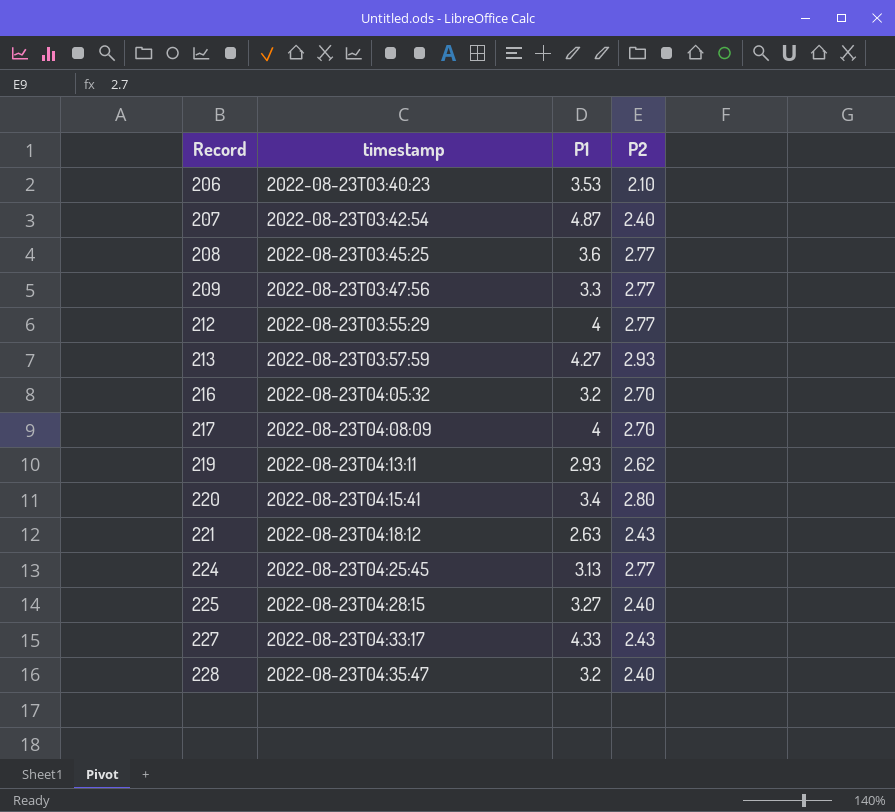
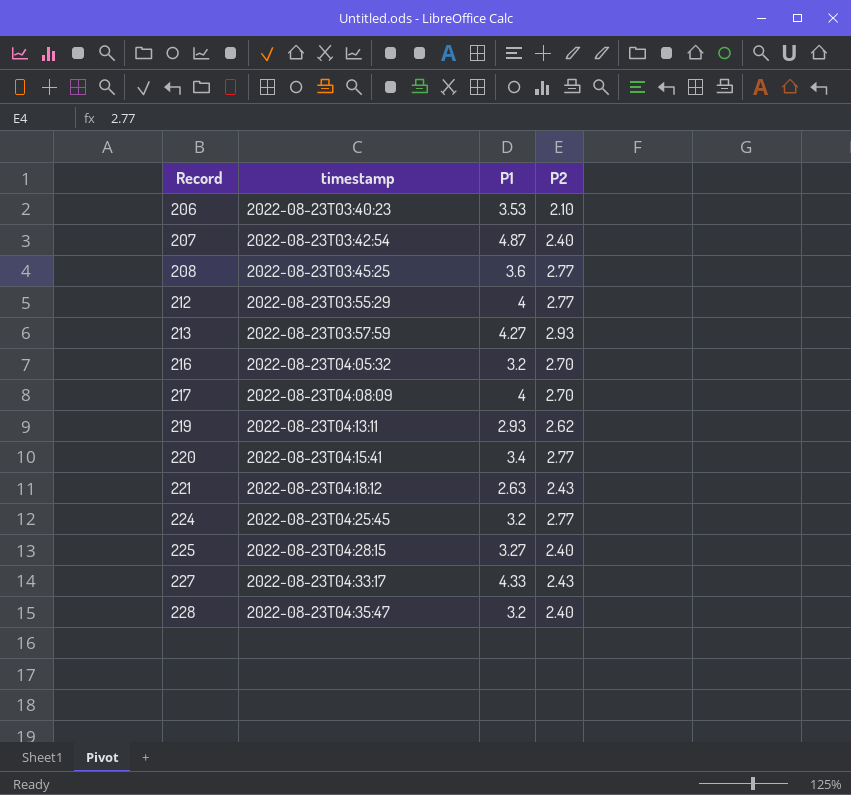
row 209: 2022-08-23T03:47:56 | 3.3 | 2.77 -> none
220 | P2: 2.80 -> 2.77
224 | P1: 3.13 -> 3.2

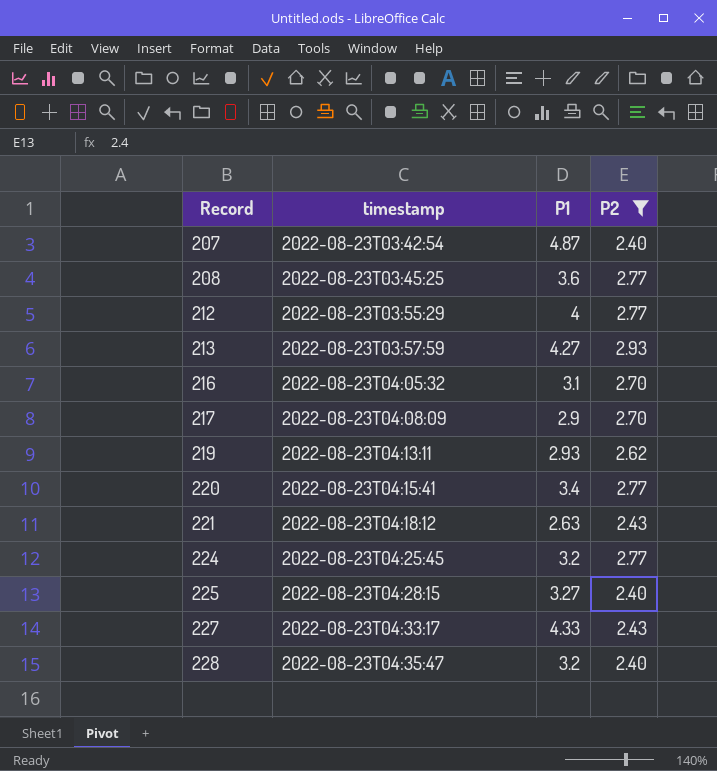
filter: none -> P2 != 2.10
216 | P1: 3.2 -> 3.1
217 | P1: 4 -> 2.9

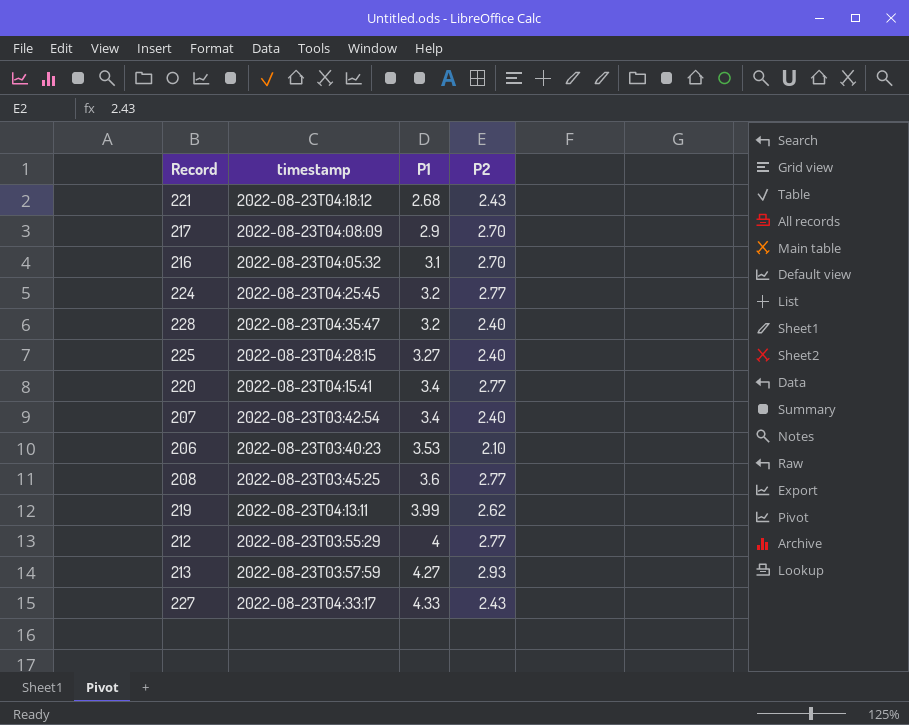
filter: P2 != 2.10 -> none
row order: Record ascending -> P1 ascending
221 | P1: 2.63 -> 2.68
207 | P1: 4.87 -> 3.4
219 | P1: 2.93 -> 3.99

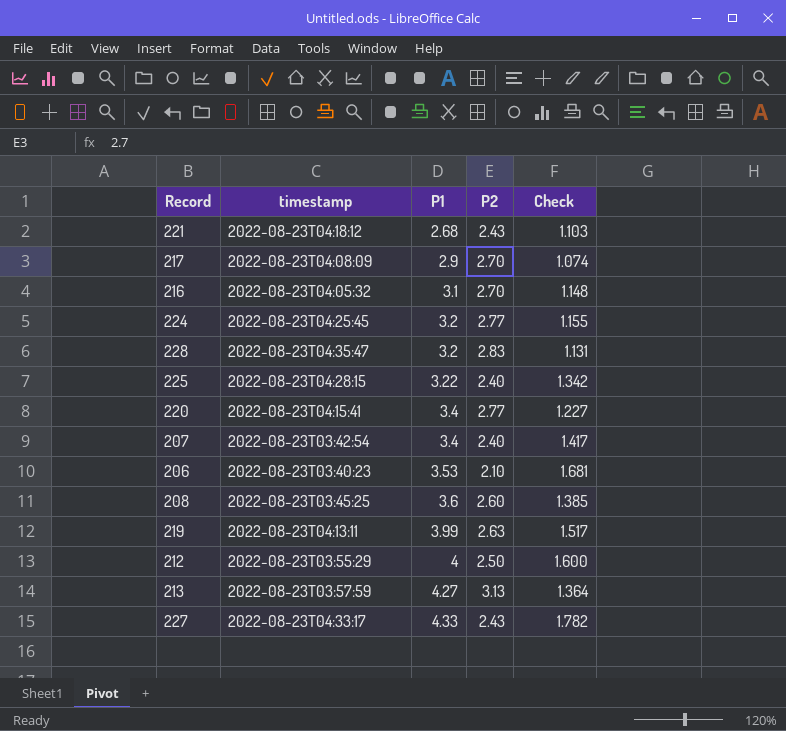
column Check | formula: none -> [P1] / [P2]
228 | P2: 2.40 -> 2.83
225 | P1: 3.27 -> 3.22
208 | P2: 2.77 -> 2.60
219 | P2: 2.62 -> 2.63
212 | P2: 2.77 -> 2.50
213 | P2: 2.93 -> 3.13

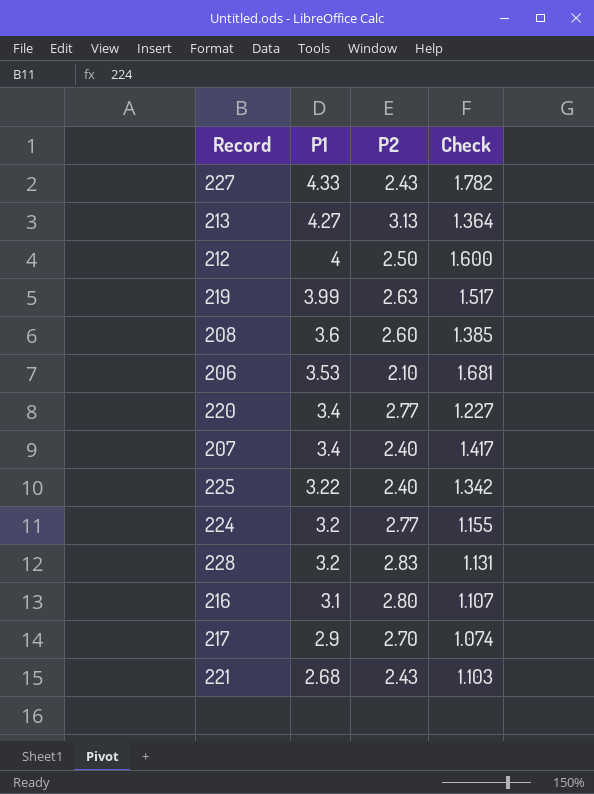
row order: P1 ascending -> P1 descending
column timestamp | position: 2 -> none
216 | P2: 2.70 -> 2.80
216 | Check: 1.148 -> 1.107

